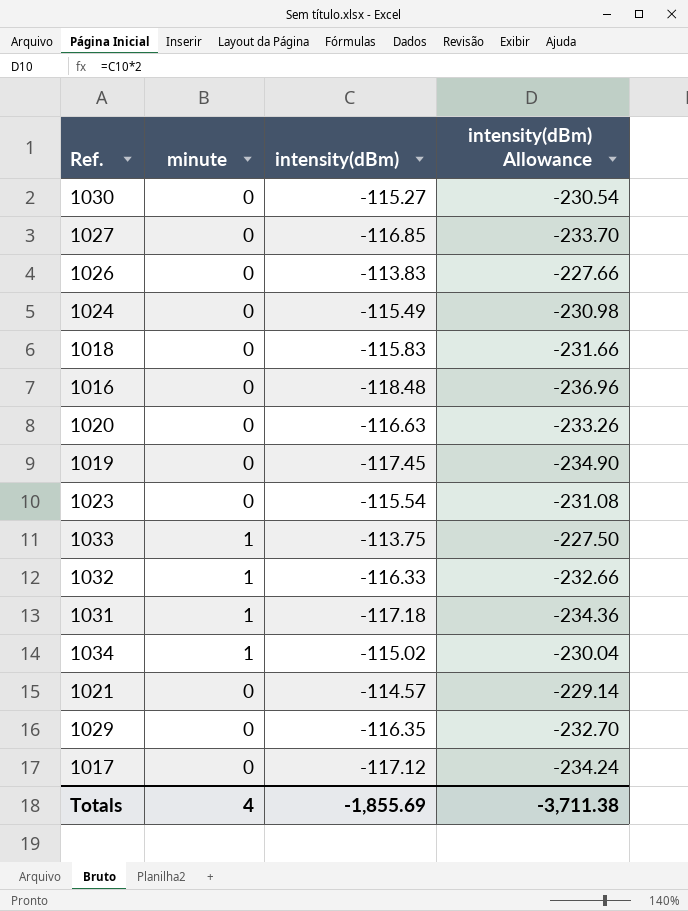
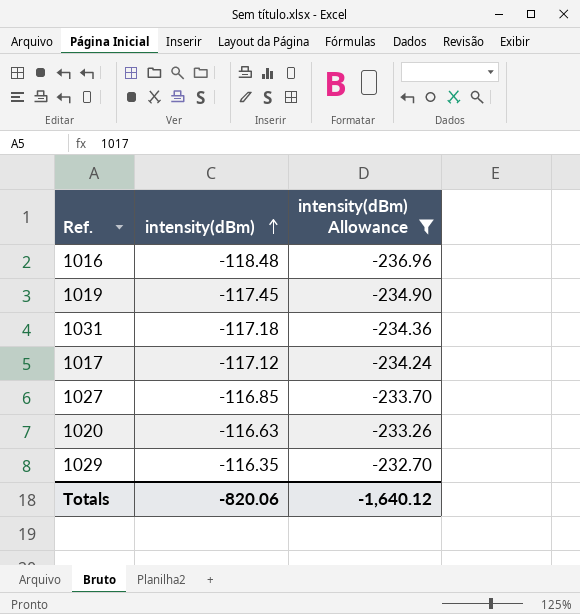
filter: none -> intensity(dBm) Allowance <= -232.70
row order: none -> intensity(dBm) ascending
column minute | position: 2 -> none
Totals | intensity(dBm): -1,855.69 -> -820.06
Totals | intensity(dBm) Allowance: -3,711.38 -> -1,640.12

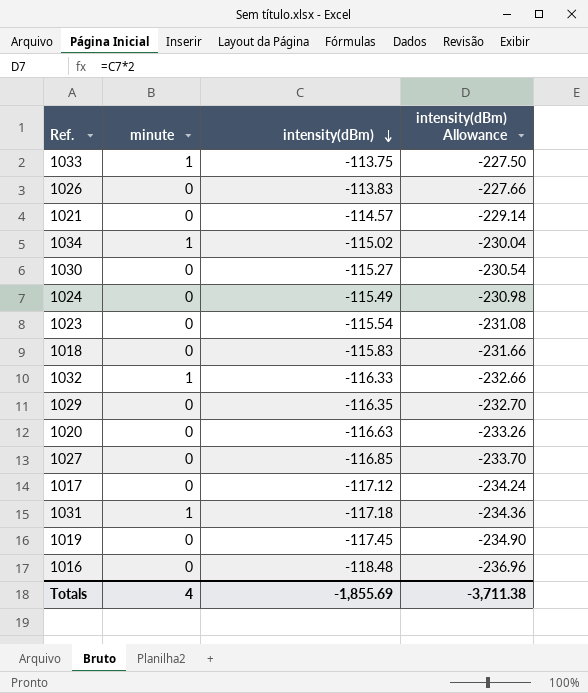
filter: intensity(dBm) Allowance <= -232.70 -> none
row order: intensity(dBm) ascending -> intensity(dBm) descending
column minute | position: none -> 2
Totals | intensity(dBm): -820.06 -> -1,855.69
Totals | intensity(dBm) Allowance: -1,640.12 -> -3,711.38

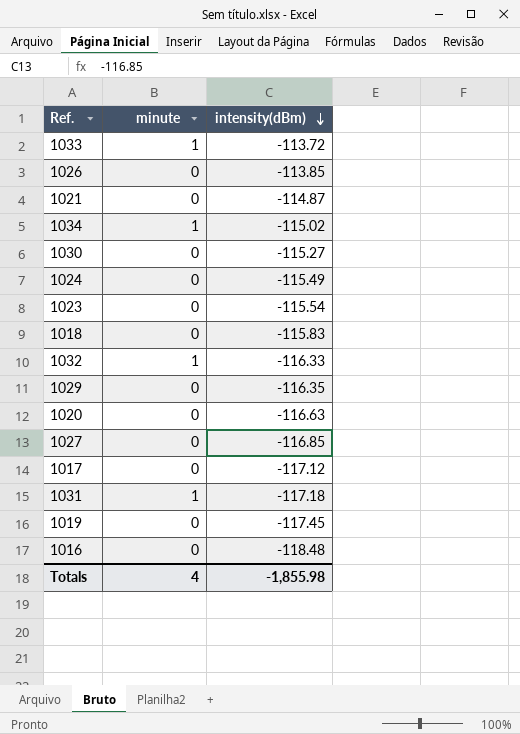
column intensity(dBm) Allowance | formula: [intensity(dBm)] * 2 -> none
1033 | intensity(dBm): -113.75 -> -113.72
1026 | intensity(dBm): -113.83 -> -113.85
1021 | intensity(dBm): -114.57 -> -114.87
Totals | intensity(dBm): -1,855.69 -> -1,855.98

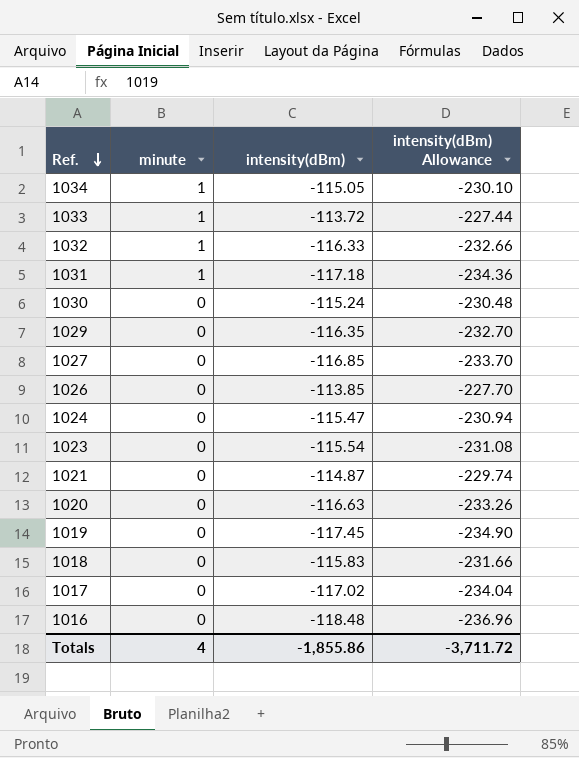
row order: intensity(dBm) descending -> Ref. descending
column intensity(dBm) Allowance | formula: none -> [intensity(dBm)] * 2
1034 | intensity(dBm): -115.02 -> -115.05
1030 | intensity(dBm): -115.27 -> -115.24
1024 | intensity(dBm): -115.49 -> -115.47
1017 | intensity(dBm): -117.12 -> -117.02
Totals | intensity(dBm): -1,855.98 -> -1,855.86

